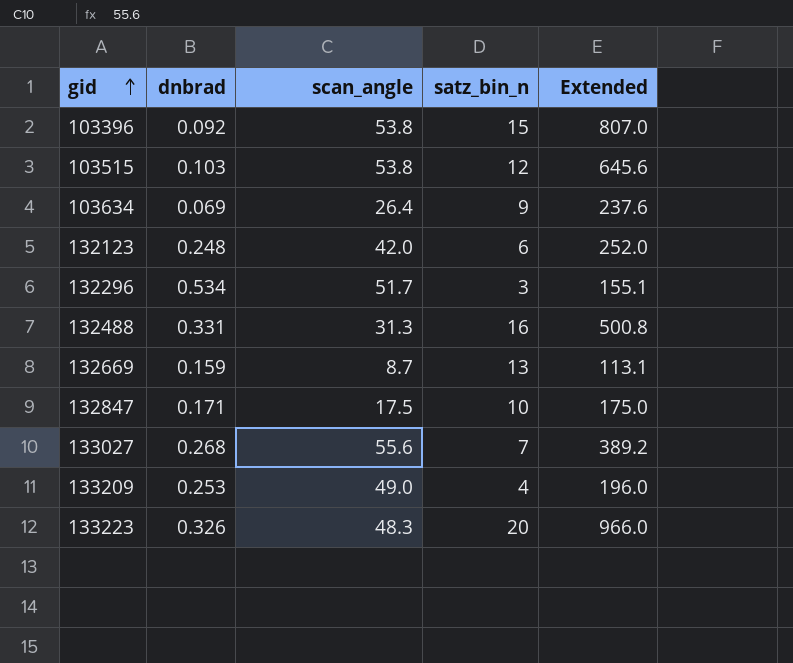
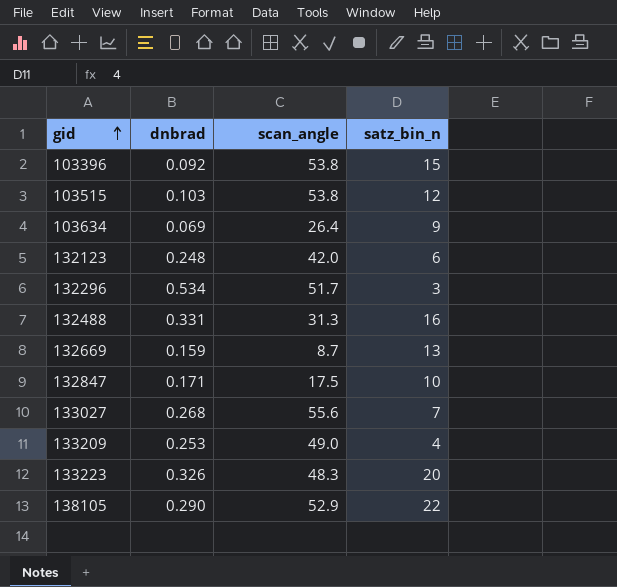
column Extended | formula: [scan_angle] * [satz_bin_n] -> none
row 138105: none -> 0.290 | 52.9 | 22

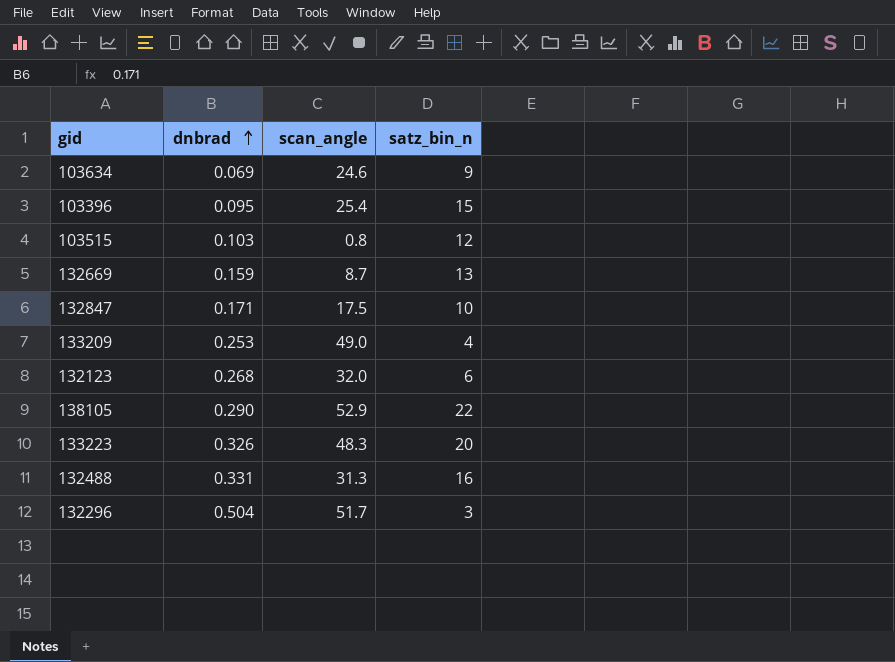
row order: gid ascending -> dnbrad ascending
row 133027: 0.268 | 55.6 | 7 -> none
103634 | scan_angle: 26.4 -> 24.6
103396 | dnbrad: 0.092 -> 0.095
103396 | scan_angle: 53.8 -> 25.4
103515 | scan_angle: 53.8 -> 0.8
132123 | dnbrad: 0.248 -> 0.268
132123 | scan_angle: 42.0 -> 32.0
132296 | dnbrad: 0.534 -> 0.504

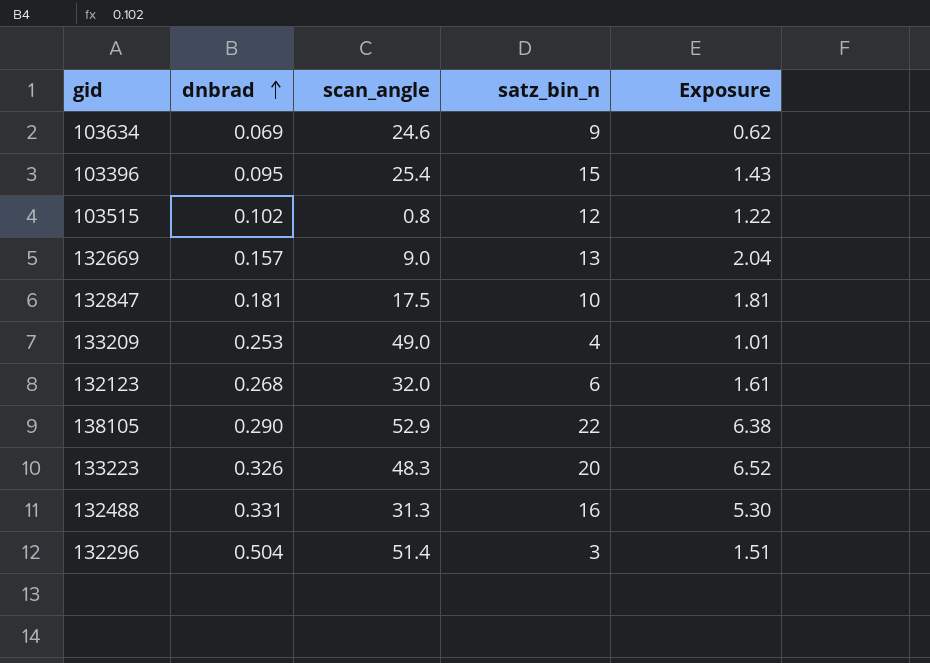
column Exposure | formula: none -> [dnbrad] * [satz_bin_n]
103515 | dnbrad: 0.103 -> 0.102
132669 | dnbrad: 0.159 -> 0.157
132669 | scan_angle: 8.7 -> 9.0
132847 | dnbrad: 0.171 -> 0.181
132296 | scan_angle: 51.7 -> 51.4

